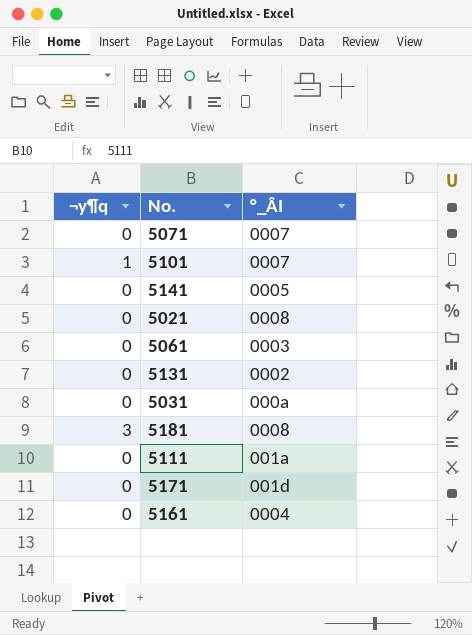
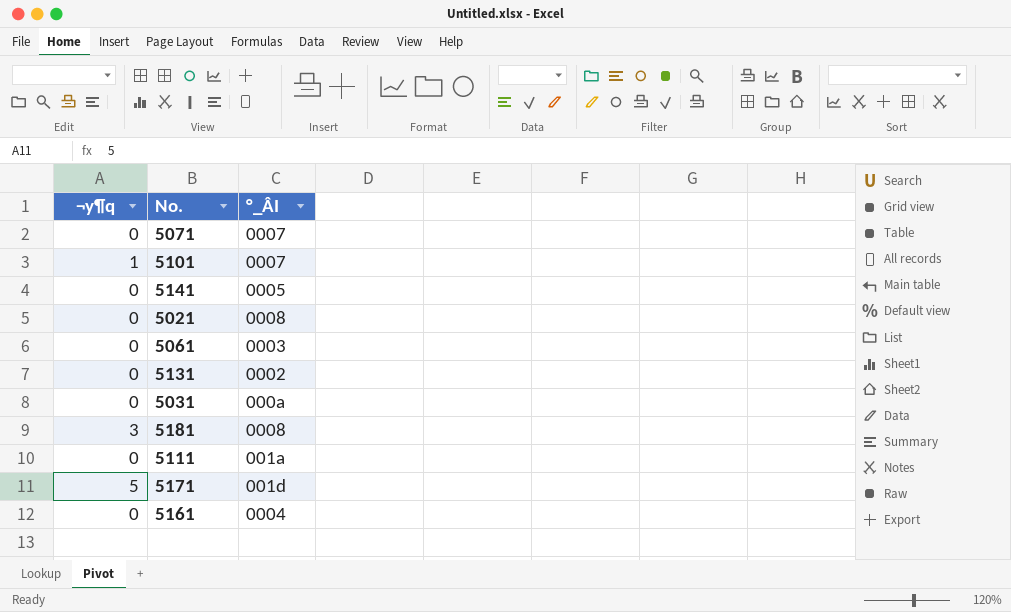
5171 | ¬y¶q: 0 -> 5

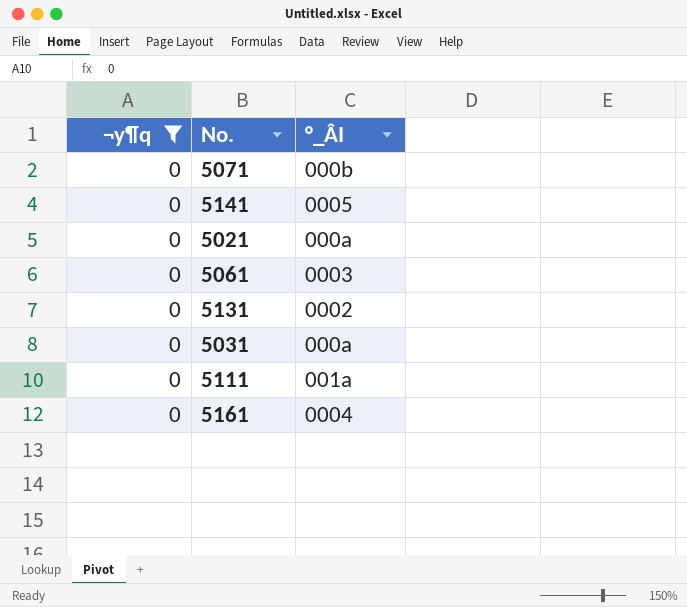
filter: none -> ¬y¶q = 0
5071 | °_ÂI: 0007 -> 000b
5021 | °_ÂI: 0008 -> 000a

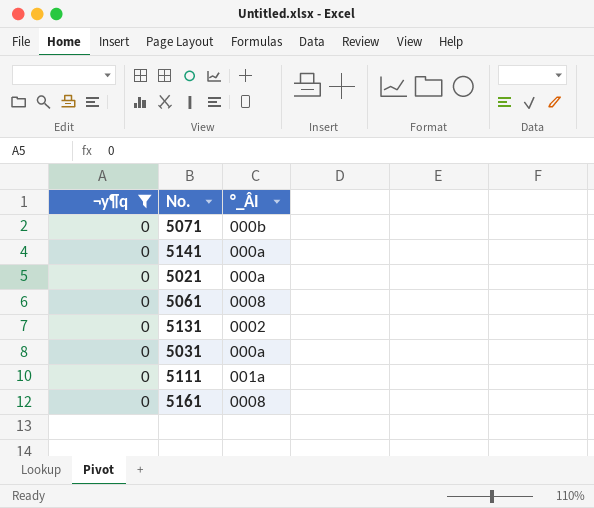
5141 | °_ÂI: 0005 -> 000a
5061 | °_ÂI: 0003 -> 0008
5161 | °_ÂI: 0004 -> 0008

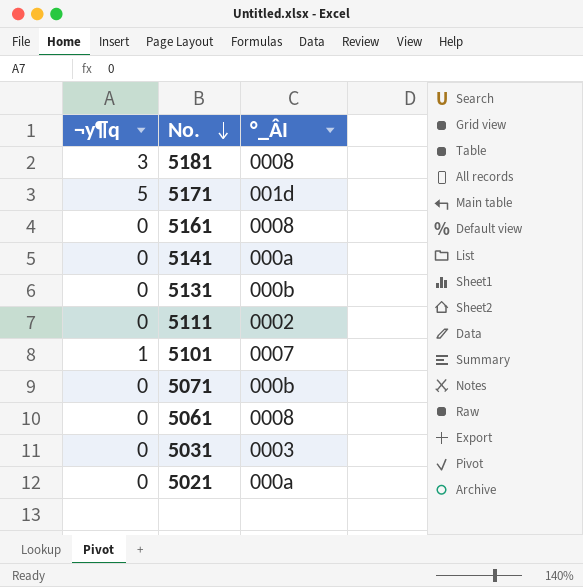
filter: ¬y¶q = 0 -> none
row order: none -> No. descending
5131 | °_ÂI: 0002 -> 000b
5111 | °_ÂI: 001a -> 0002
5031 | °_ÂI: 000a -> 0003

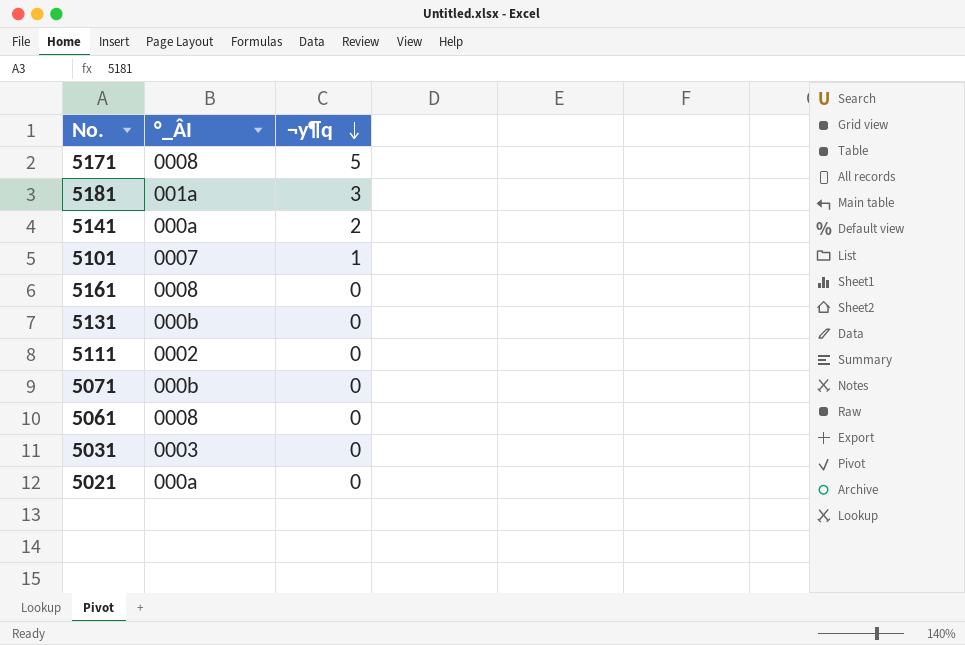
row order: No. descending -> ¬y¶q descending
column ¬y¶q | position: 1 -> 3
5171 | °_ÂI: 001d -> 0008
5181 | °_ÂI: 0008 -> 001a
5141 | ¬y¶q: 0 -> 2

